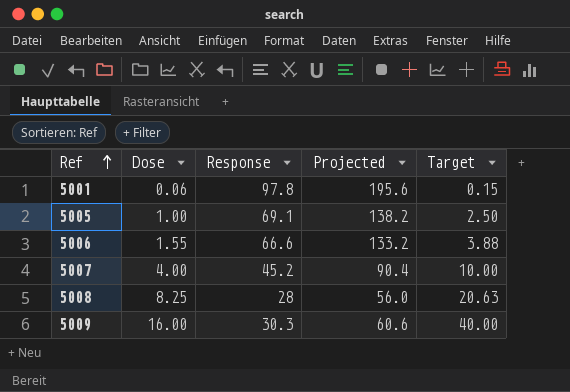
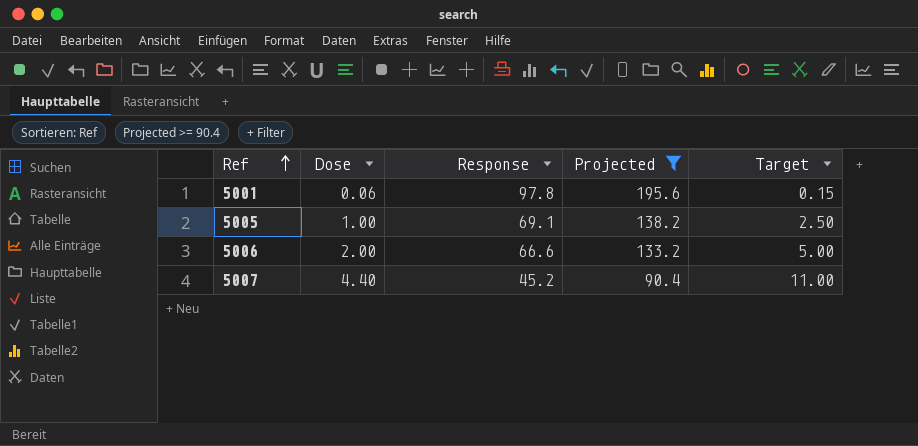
filter: none -> Projected >= 90.4
5006 | Dose: 1.55 -> 2.00
5006 | Target: 3.88 -> 5.00
5007 | Dose: 4.00 -> 4.40
5007 | Target: 10.00 -> 11.00

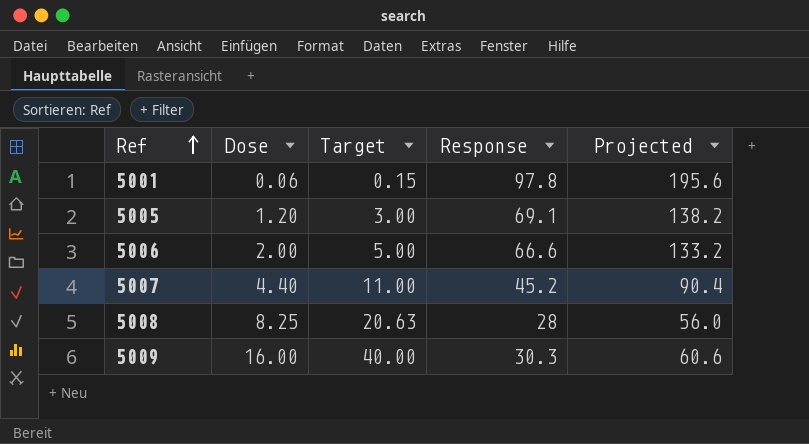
filter: Projected >= 90.4 -> none
column Target | position: 5 -> 3
5005 | Dose: 1.00 -> 1.20
5005 | Target: 2.50 -> 3.00

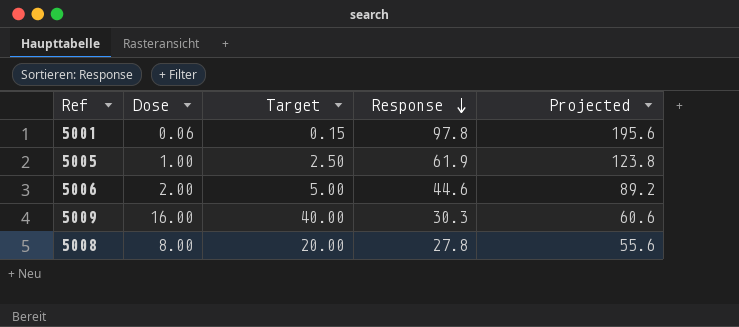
row order: Ref ascending -> Response descending
row 5007: 4.40 | 11.00 | 45.2 | 90.4 -> none
5005 | Dose: 1.20 -> 1.00
5005 | Target: 3.00 -> 2.50
5005 | Response: 69.1 -> 61.9
5005 | Projected: 138.2 -> 123.8
5006 | Response: 66.6 -> 44.6
5006 | Projected: 133.2 -> 89.2
5008 | Dose: 8.25 -> 8.00
5008 | Target: 20.63 -> 20.00
5008 | Response: 28 -> 27.8
5008 | Projected: 56.0 -> 55.6

